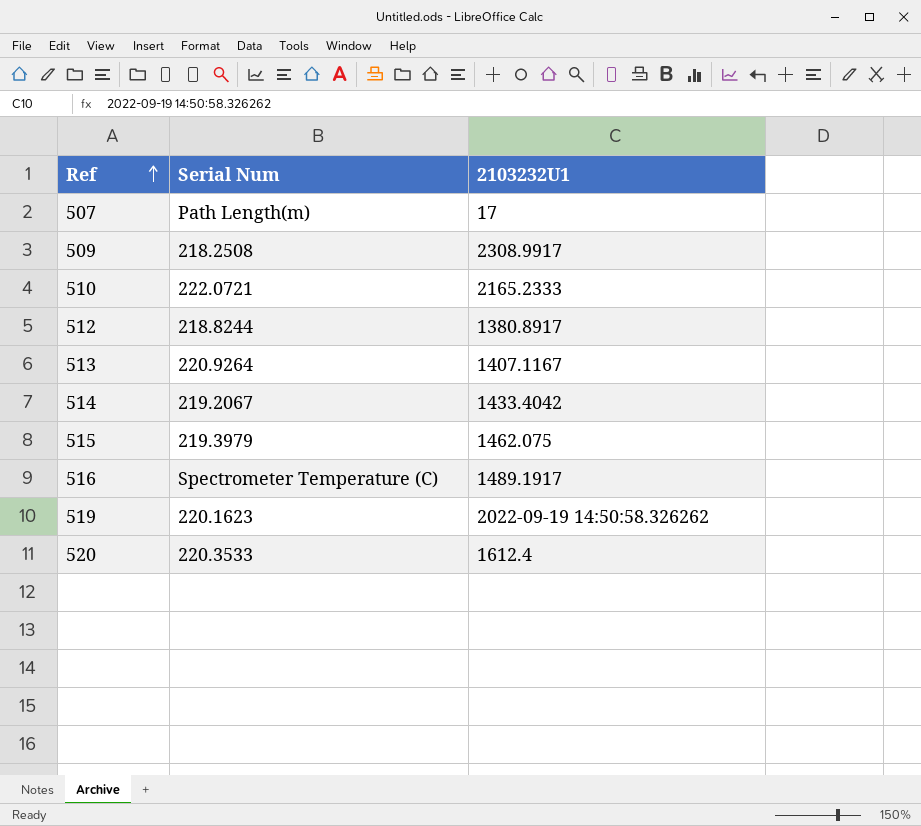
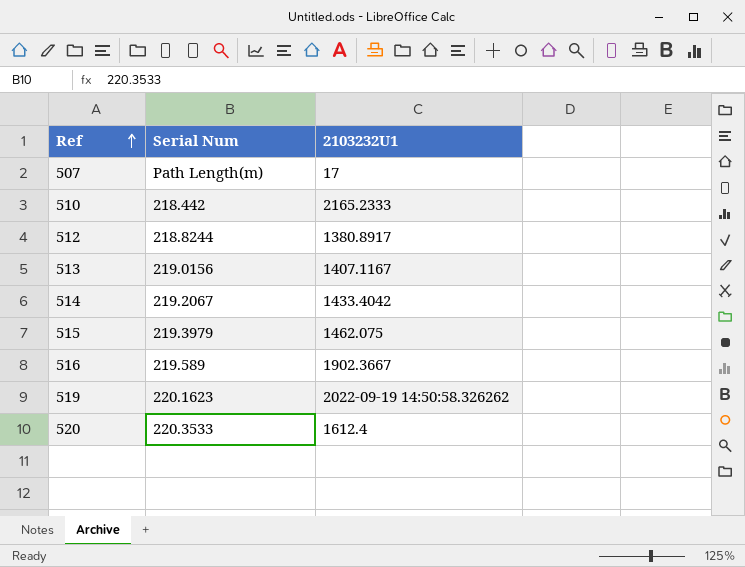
row 509: 218.2508 | 2308.9917 -> none
510 | Serial Num: 222.0721 -> 218.442
513 | Serial Num: 220.9264 -> 219.0156
516 | Serial Num: Spectrometer Temperature (C) -> 219.589
516 | 2103232U1: 1489.1917 -> 1902.3667

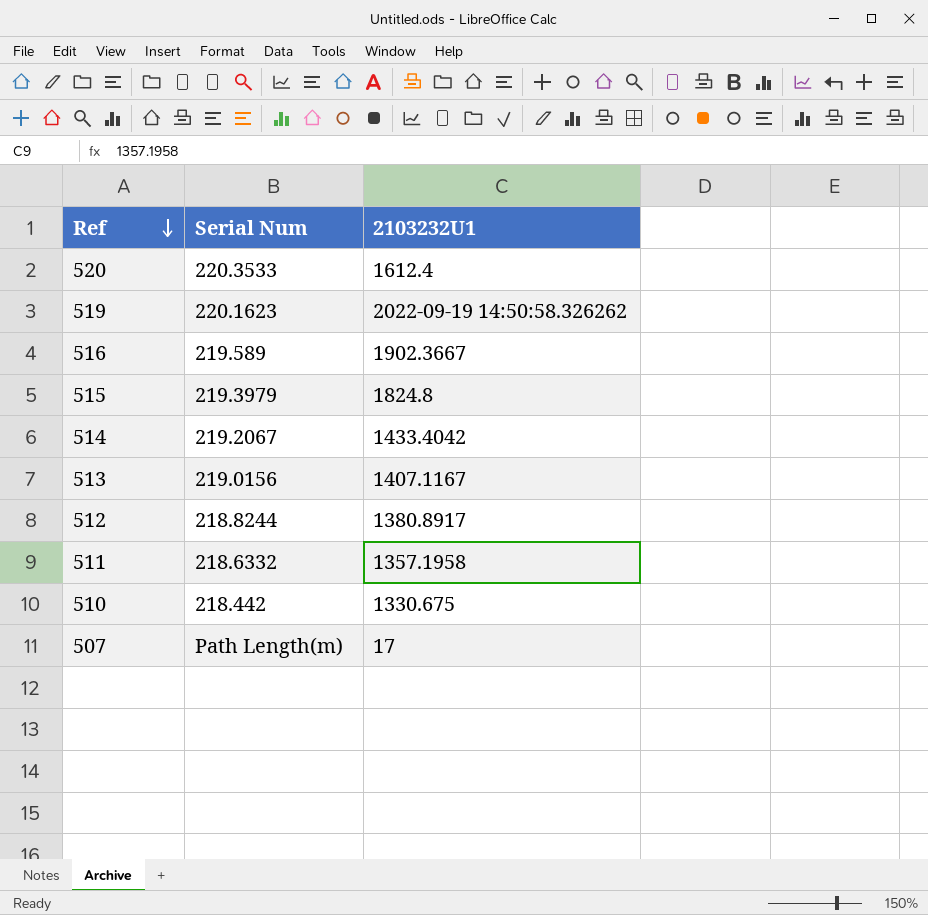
row order: Ref ascending -> Ref descending
515 | 2103232U1: 1462.075 -> 1824.8
row 511: none -> 218.6332 | 1357.1958
510 | 2103232U1: 2165.2333 -> 1330.675

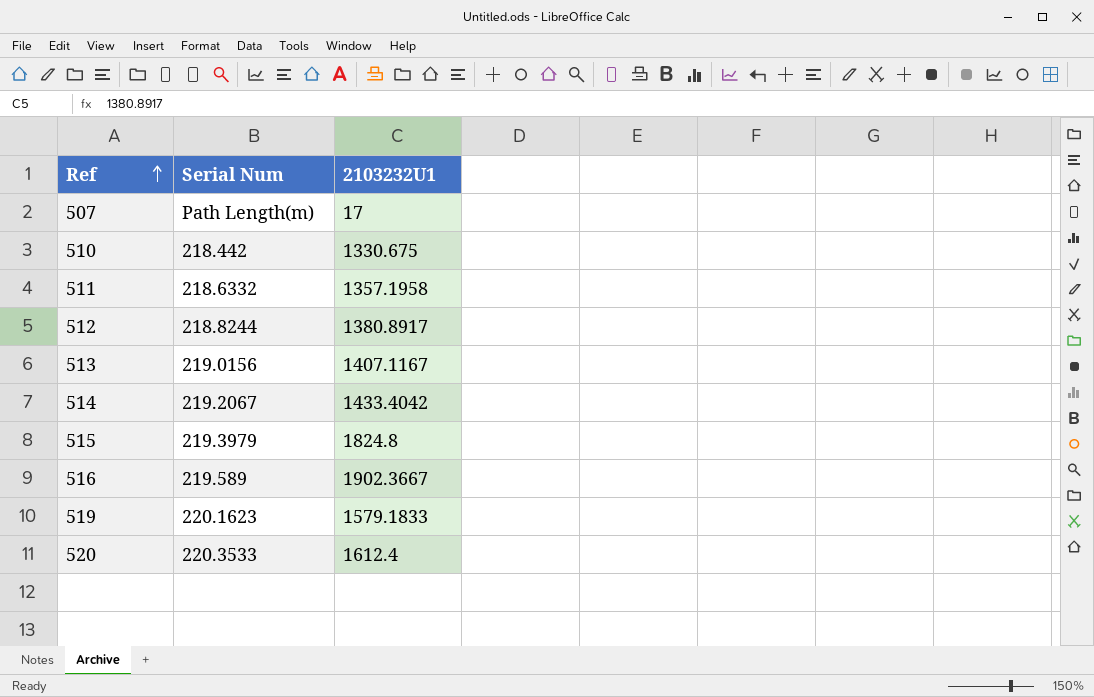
row order: Ref descending -> Ref ascending
519 | 2103232U1: 2022-09-19 14:50:58.326262 -> 1579.1833

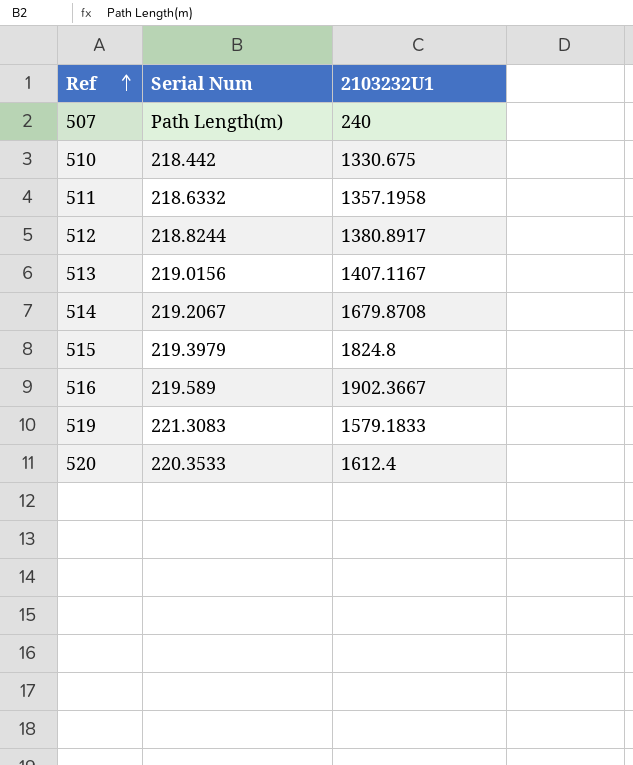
507 | 2103232U1: 17 -> 240
514 | 2103232U1: 1433.4042 -> 1679.8708
519 | Serial Num: 220.1623 -> 221.3083

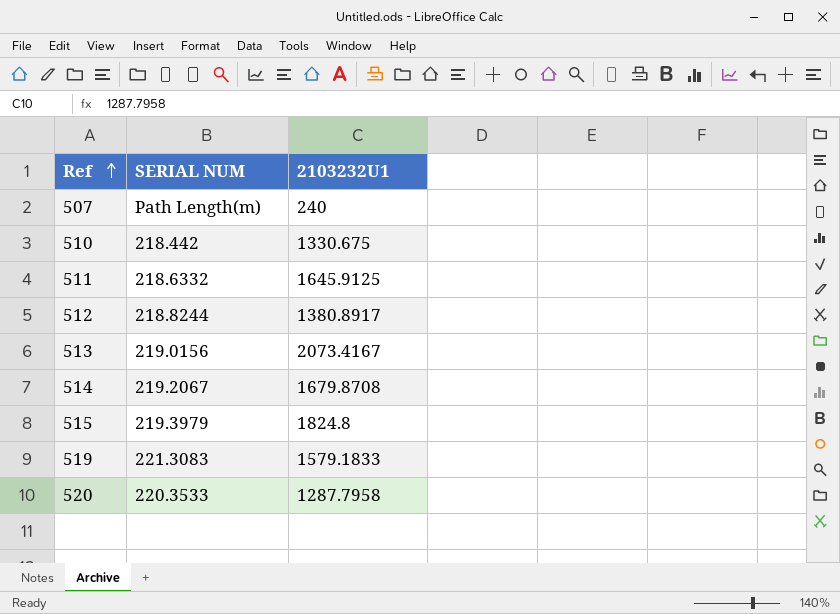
column name: Serial Num -> SERIAL NUM
row 516: 219.589 | 1902.3667 -> none
511 | 2103232U1: 1357.1958 -> 1645.9125
513 | 2103232U1: 1407.1167 -> 2073.4167
520 | 2103232U1: 1612.4 -> 1287.7958

